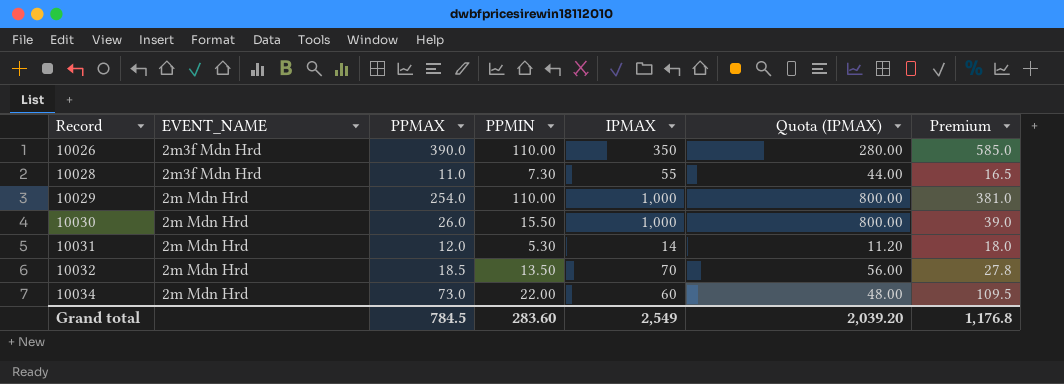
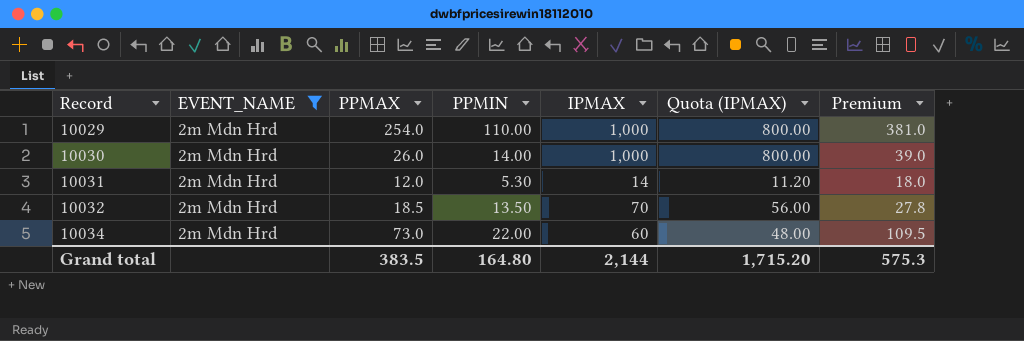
filter: none -> EVENT_NAME = 2m Mdn Hrd
10030 | PPMIN: 15.50 -> 14.00
Grand total | PPMAX: 784.5 -> 383.5
Grand total | PPMIN: 283.60 -> 164.80
Grand total | IPMAX: 2,549 -> 2,144
Grand total | Quota (IPMAX): 2,039.20 -> 1,715.20
Grand total | Premium: 1,176.8 -> 575.3

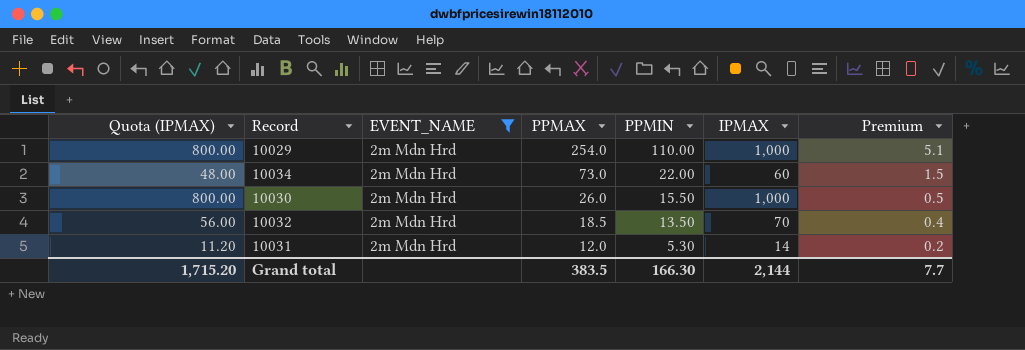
row order: Record ascending -> PPMAX descending
column Quota (IPMAX) | position: 6 -> 1
column Premium | formula: [PPMAX] * 1.5 -> [PPMAX] * 0.02
10030 | PPMIN: 14.00 -> 15.50
Grand total | PPMIN: 164.80 -> 166.30
Grand total | Premium: 575.3 -> 7.7

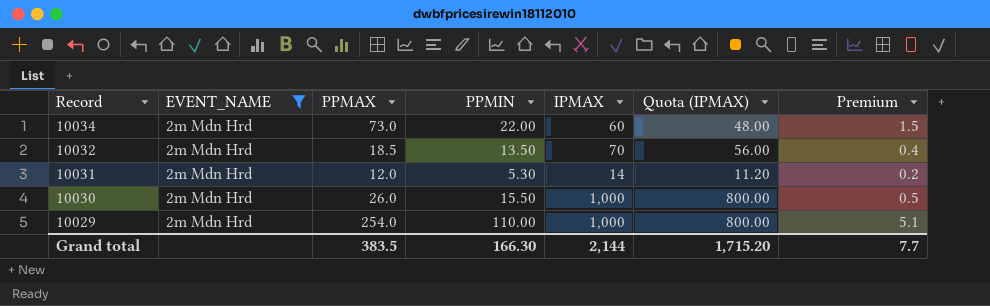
row order: PPMAX descending -> Record descending
column Quota (IPMAX) | position: 1 -> 6

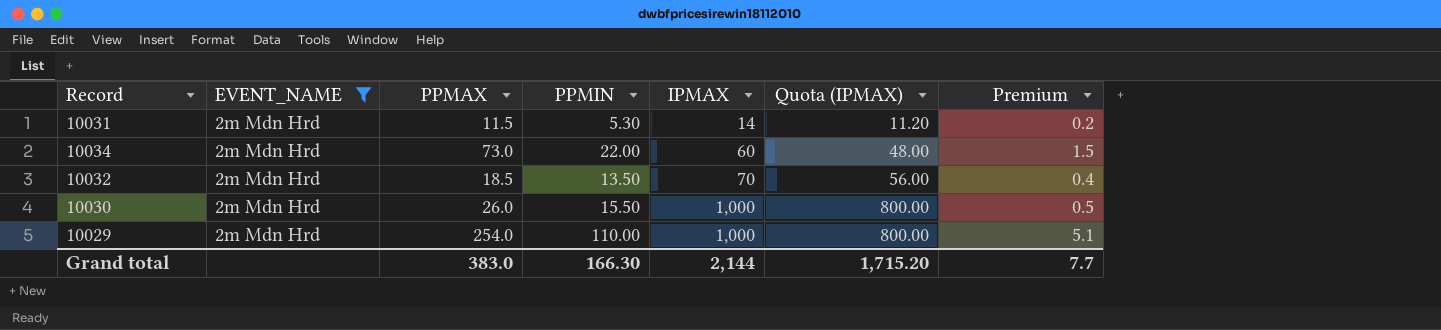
row order: Record descending -> IPMAX ascending
10031 | PPMAX: 12.0 -> 11.5
Grand total | PPMAX: 383.5 -> 383.0

